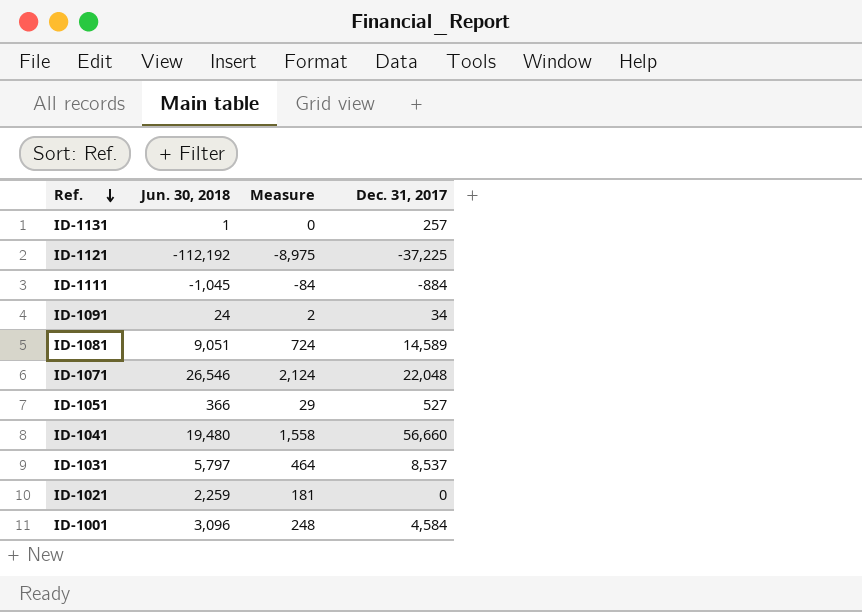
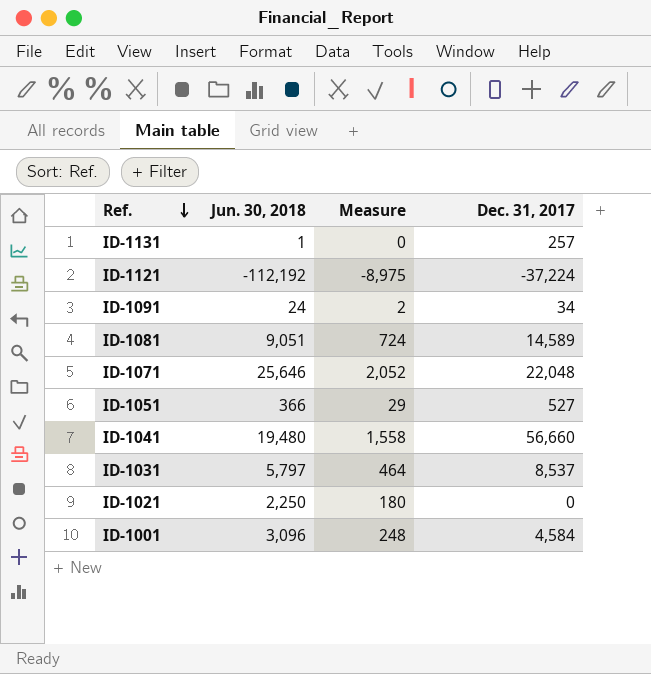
row ID-1111: -1,045 | -84 | -884 -> none
ID-1121 | Dec. 31, 2017: -37,225 -> -37,224
ID-1071 | Jun. 30, 2018: 26,546 -> 25,646
ID-1071 | Measure: 2,124 -> 2,052
ID-1021 | Jun. 30, 2018: 2,259 -> 2,250
ID-1021 | Measure: 181 -> 180

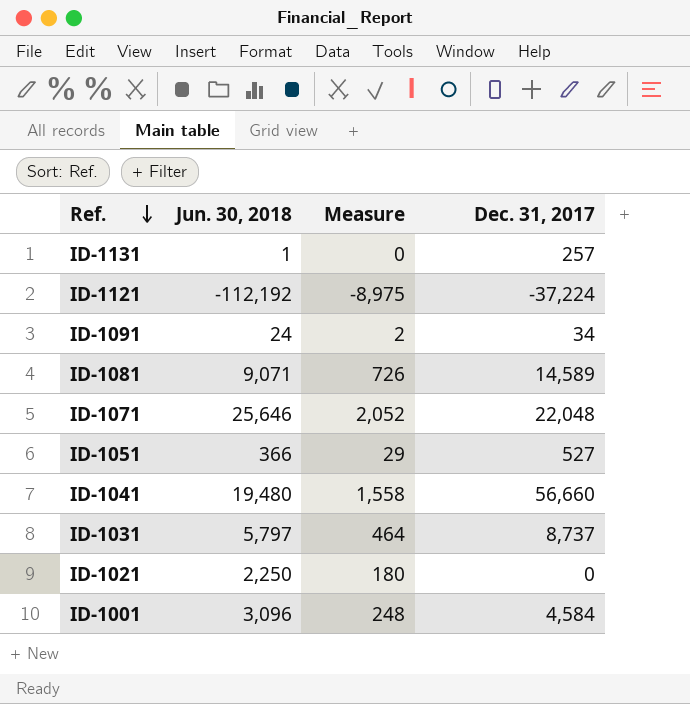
ID-1081 | Jun. 30, 2018: 9,051 -> 9,071
ID-1081 | Measure: 724 -> 726
ID-1031 | Dec. 31, 2017: 8,537 -> 8,737

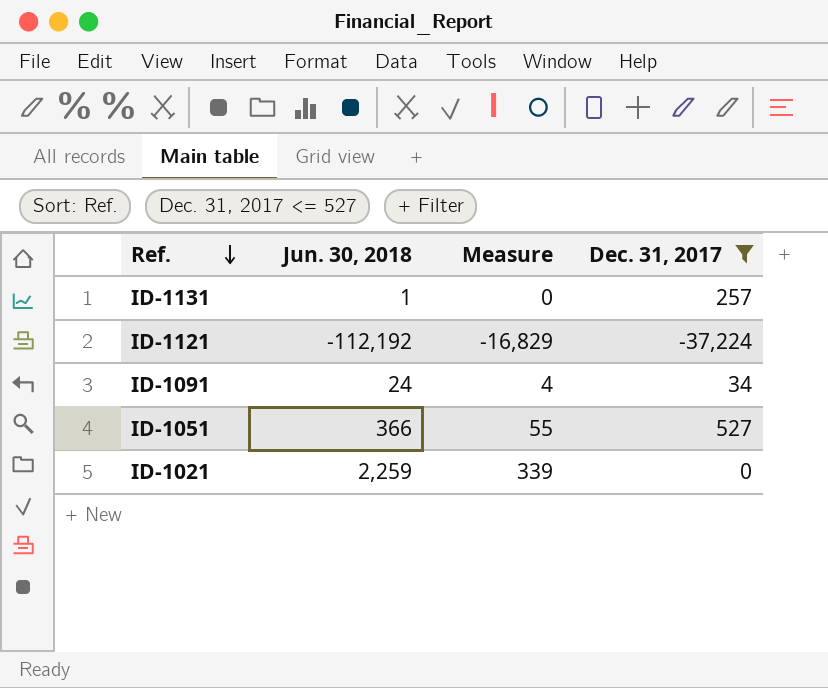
filter: none -> Dec. 31, 2017 <= 527
column Measure | formula: [Jun. 30, 2018] * 0.08 -> [Jun. 30, 2018] * 0.15
ID-1021 | Jun. 30, 2018: 2,250 -> 2,259

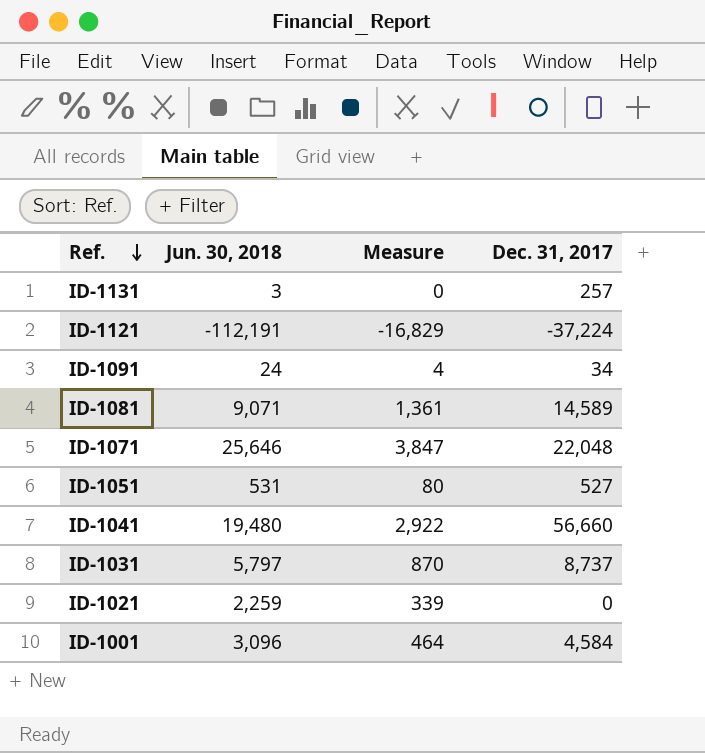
filter: Dec. 31, 2017 <= 527 -> none
ID-1131 | Jun. 30, 2018: 1 -> 3
ID-1121 | Jun. 30, 2018: -112,192 -> -112,191
ID-1051 | Jun. 30, 2018: 366 -> 531
ID-1051 | Measure: 55 -> 80

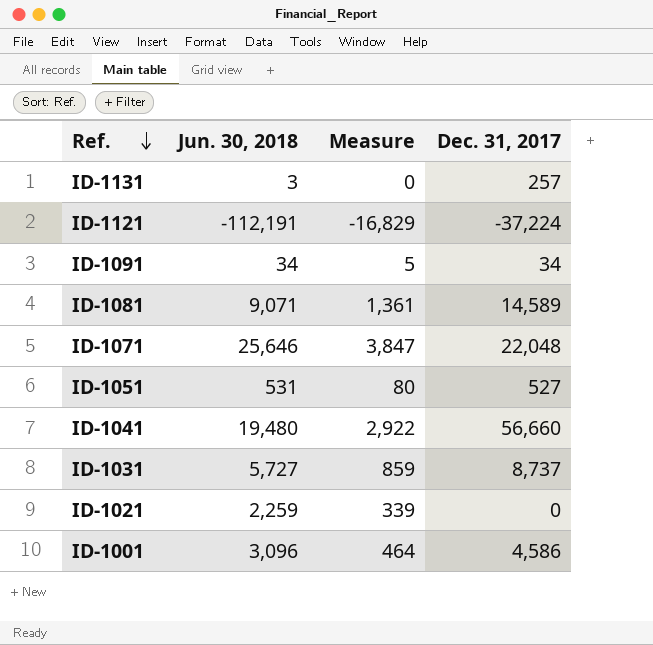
ID-1091 | Jun. 30, 2018: 24 -> 34
ID-1091 | Measure: 4 -> 5
ID-1031 | Jun. 30, 2018: 5,797 -> 5,727
ID-1031 | Measure: 870 -> 859
ID-1001 | Dec. 31, 2017: 4,584 -> 4,586

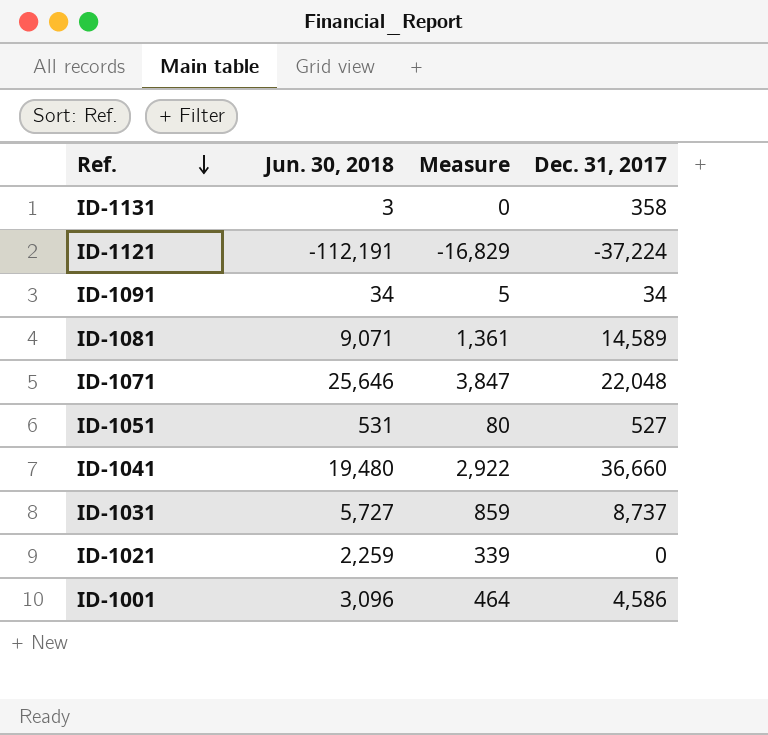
ID-1131 | Dec. 31, 2017: 257 -> 358
ID-1041 | Dec. 31, 2017: 56,660 -> 36,660

